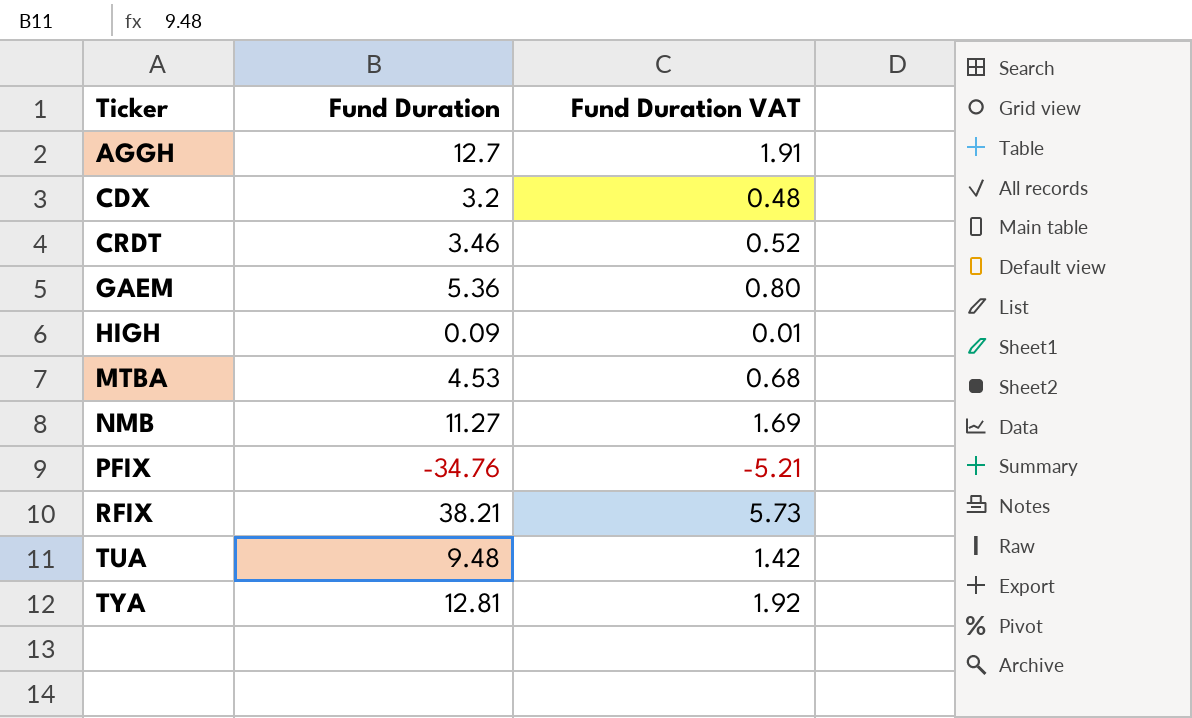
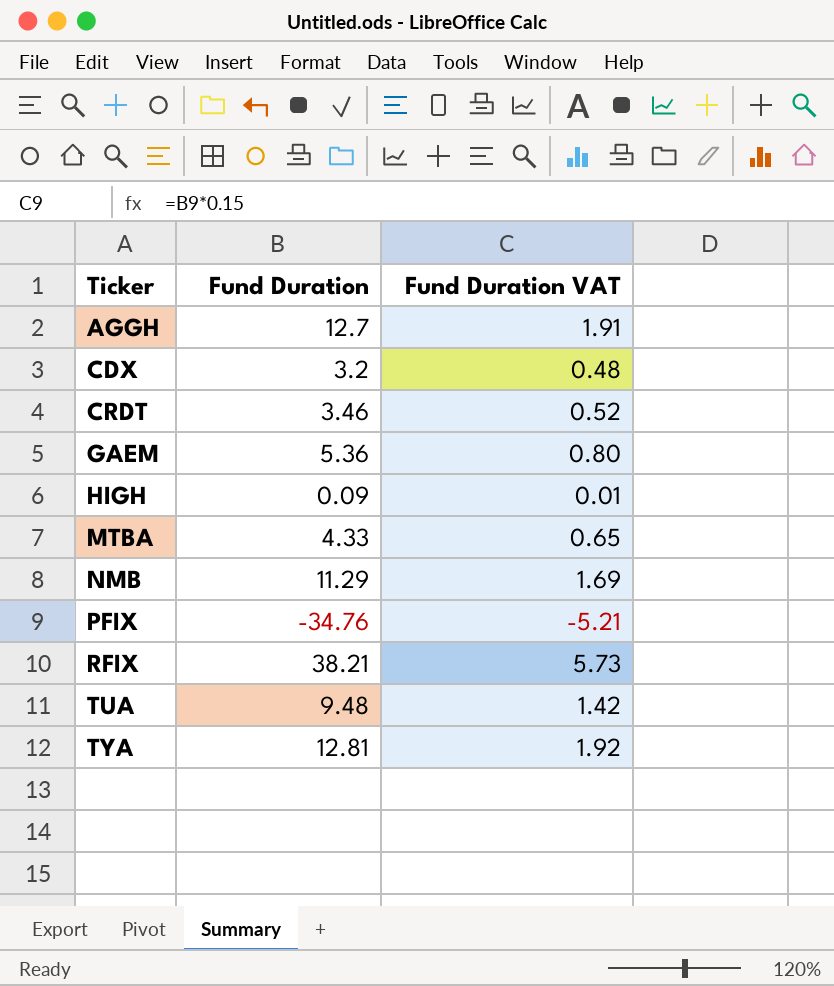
MTBA | Fund Duration: 4.53 -> 4.33
MTBA | Fund Duration VAT: 0.68 -> 0.65
NMB | Fund Duration: 11.27 -> 11.29

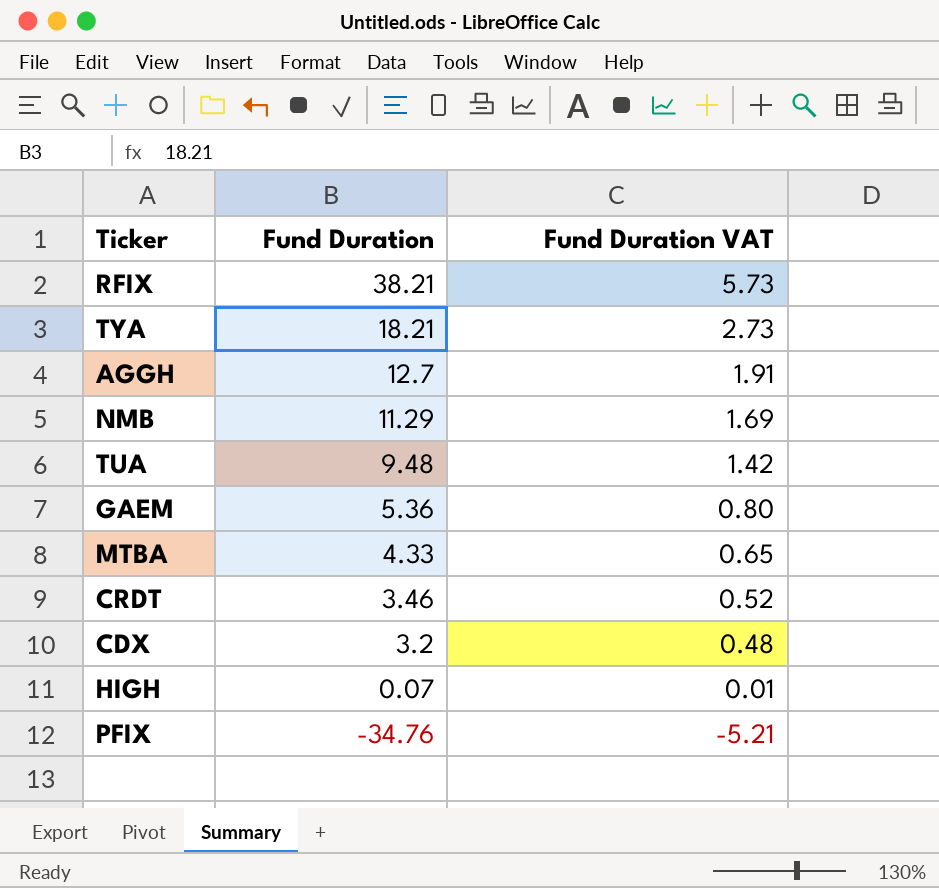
row order: Ticker ascending -> Fund Duration descending
TYA | Fund Duration: 12.81 -> 18.21
TYA | Fund Duration VAT: 1.92 -> 2.73
HIGH | Fund Duration: 0.09 -> 0.07

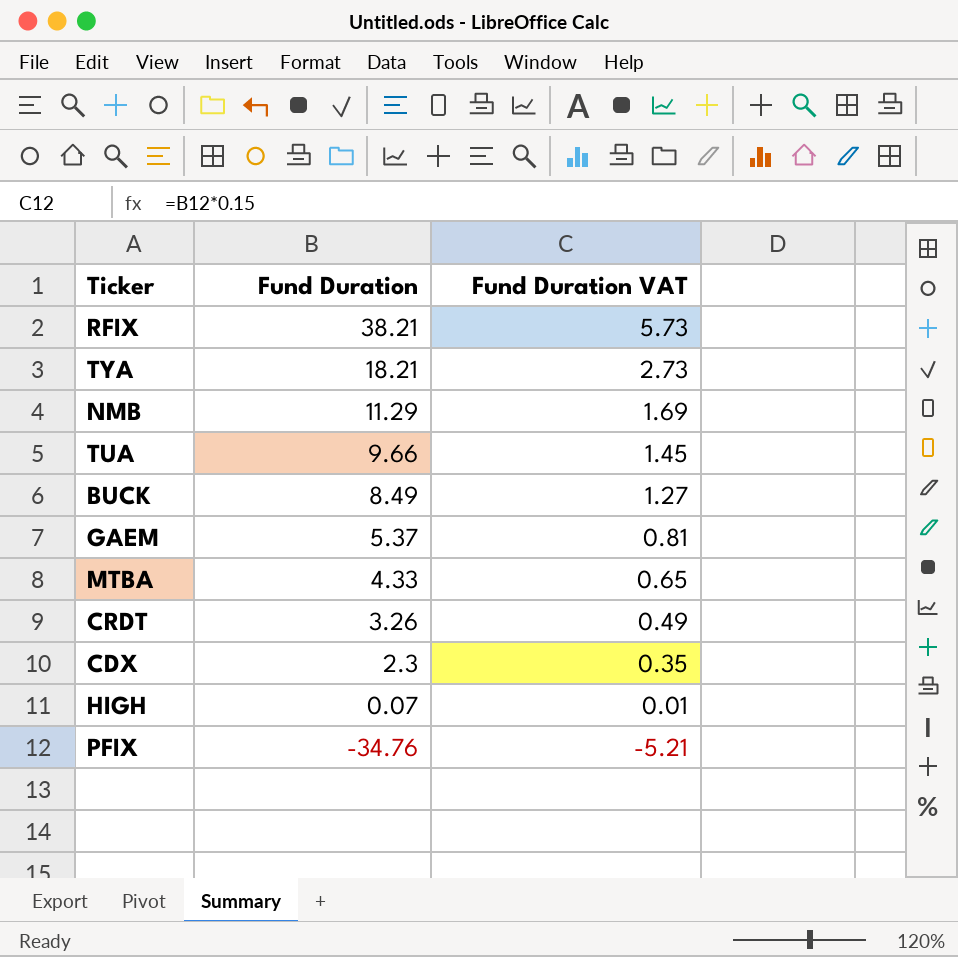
row AGGH: 12.7 | 1.91 -> none
TUA | Fund Duration: 9.48 -> 9.66
TUA | Fund Duration VAT: 1.42 -> 1.45
row BUCK: none -> 8.49 | 1.27
GAEM | Fund Duration: 5.36 -> 5.37
GAEM | Fund Duration VAT: 0.80 -> 0.81
CRDT | Fund Duration: 3.46 -> 3.26
CRDT | Fund Duration VAT: 0.52 -> 0.49
CDX | Fund Duration: 3.2 -> 2.3
CDX | Fund Duration VAT: 0.48 -> 0.35

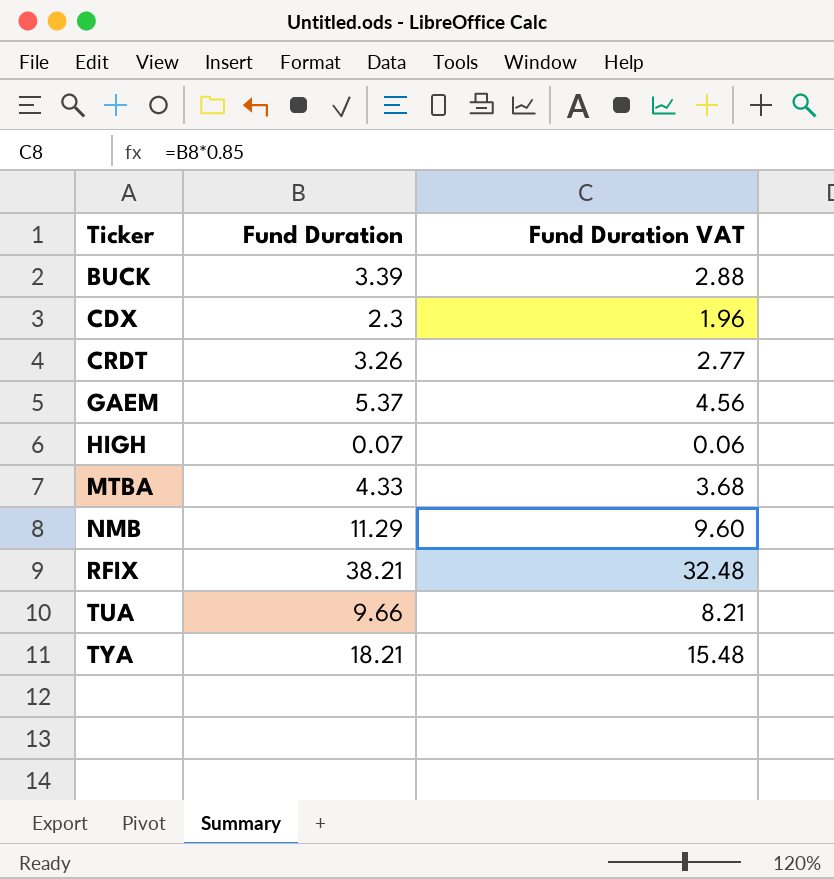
row order: Fund Duration descending -> Ticker ascending
column Fund Duration VAT | formula: [Fund Duration] * 0.15 -> [Fund Duration] * 0.85
row PFIX: -34.76 | -5.21 -> none
BUCK | Fund Duration: 8.49 -> 3.39

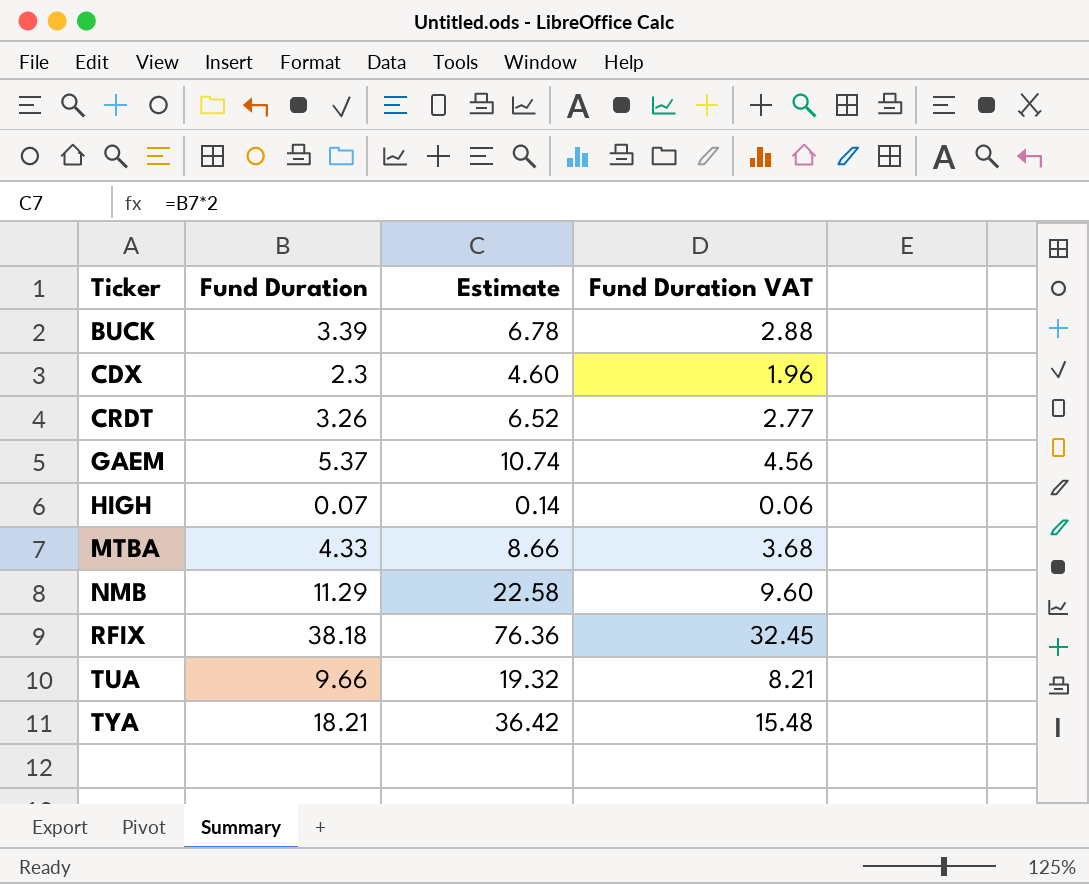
column Estimate | formula: none -> [Fund Duration] * 2
RFIX | Fund Duration: 38.21 -> 38.18
RFIX | Fund Duration VAT: 32.48 -> 32.45

